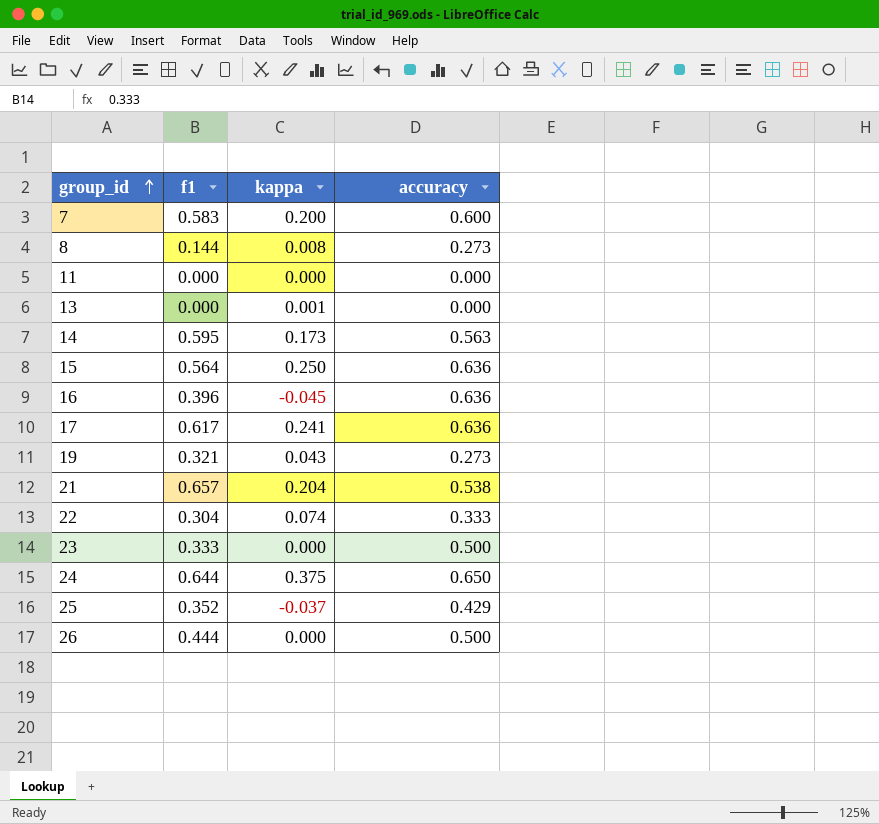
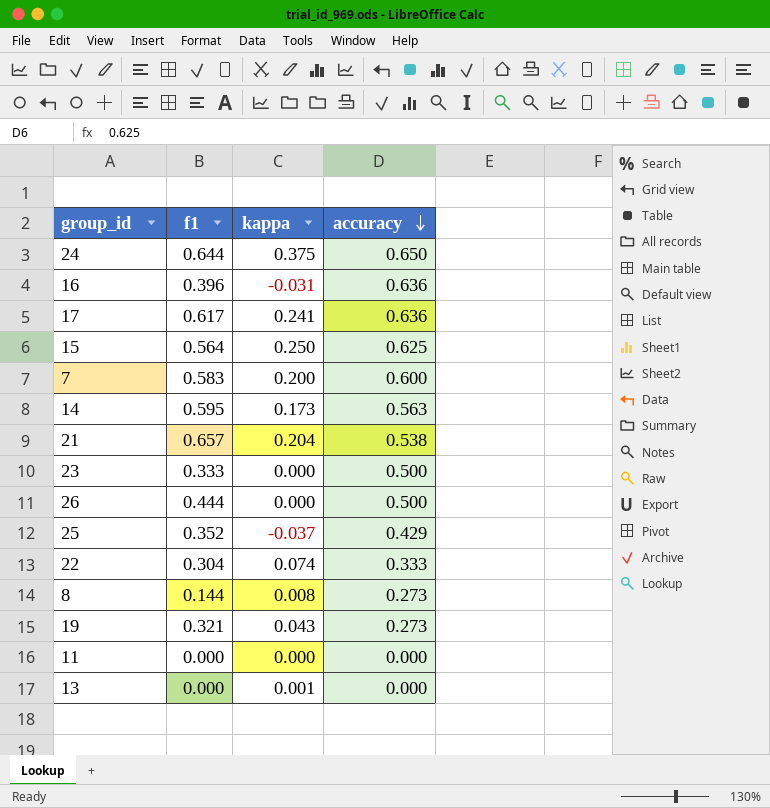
row order: group_id ascending -> accuracy descending
16 | kappa: -0.045 -> -0.031
15 | accuracy: 0.636 -> 0.625

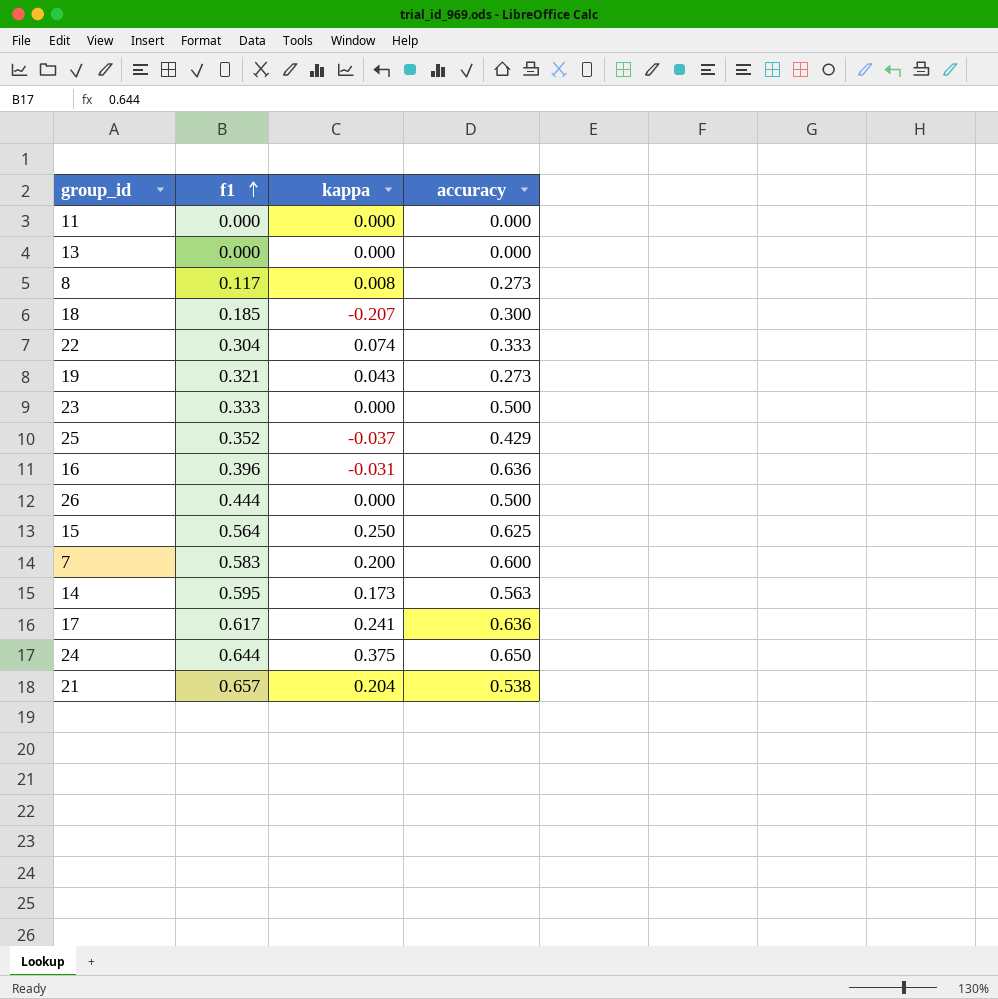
row order: accuracy descending -> f1 ascending
13 | kappa: 0.001 -> 0.000
8 | f1: 0.144 -> 0.117
row 18: none -> 0.185 | -0.207 | 0.300

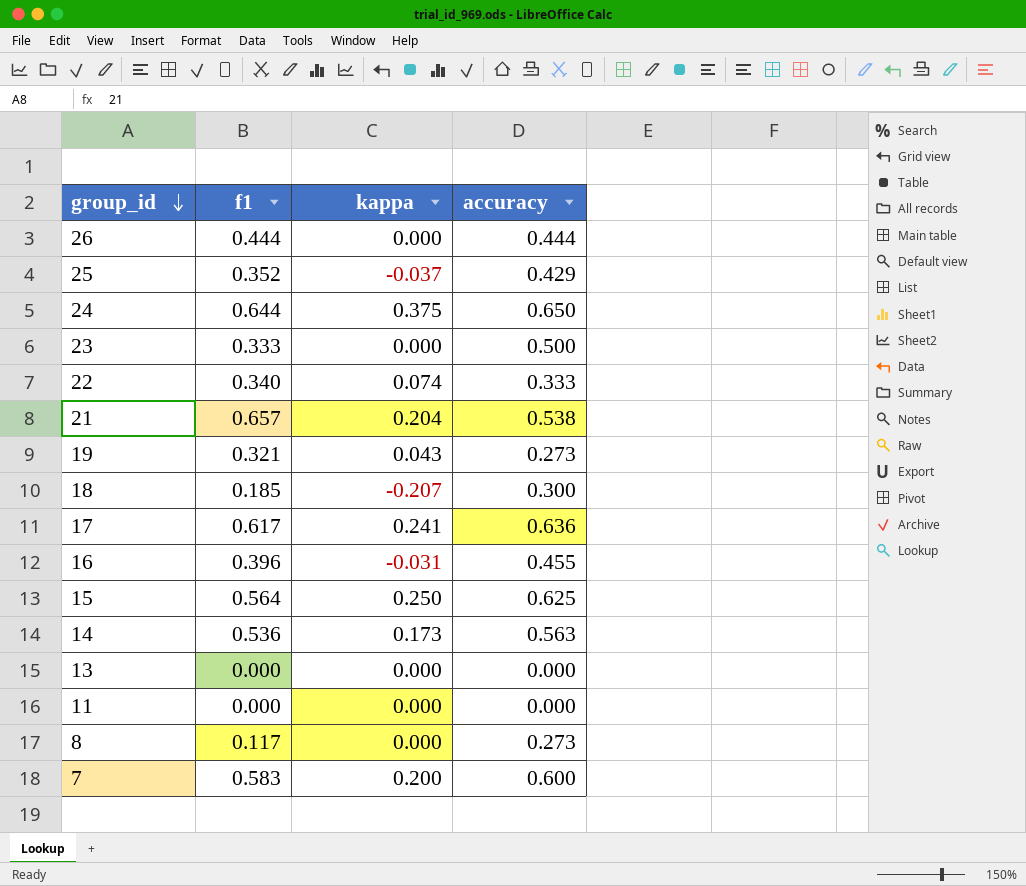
row order: f1 ascending -> group_id descending
26 | accuracy: 0.500 -> 0.444
22 | f1: 0.304 -> 0.340
16 | accuracy: 0.636 -> 0.455
14 | f1: 0.595 -> 0.536
8 | kappa: 0.008 -> 0.000

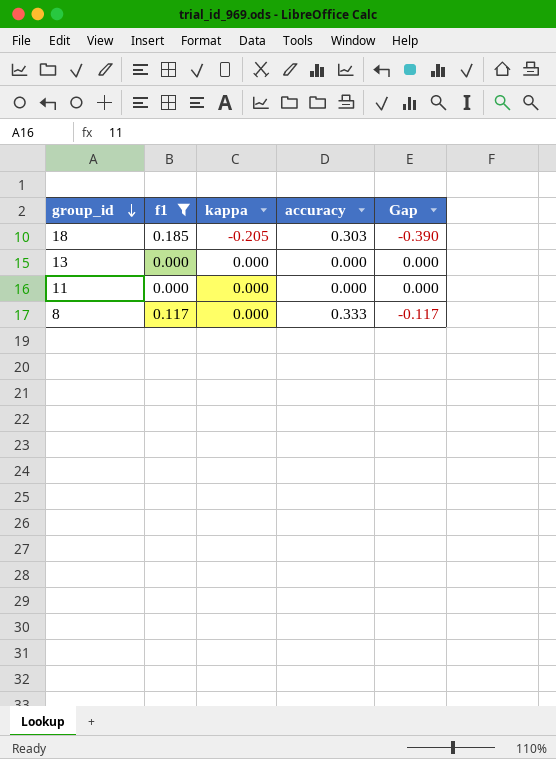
filter: none -> f1 <= 0.185
column Gap | formula: none -> [kappa] - [f1]
18 | kappa: -0.207 -> -0.205
18 | accuracy: 0.300 -> 0.303
8 | accuracy: 0.273 -> 0.333

